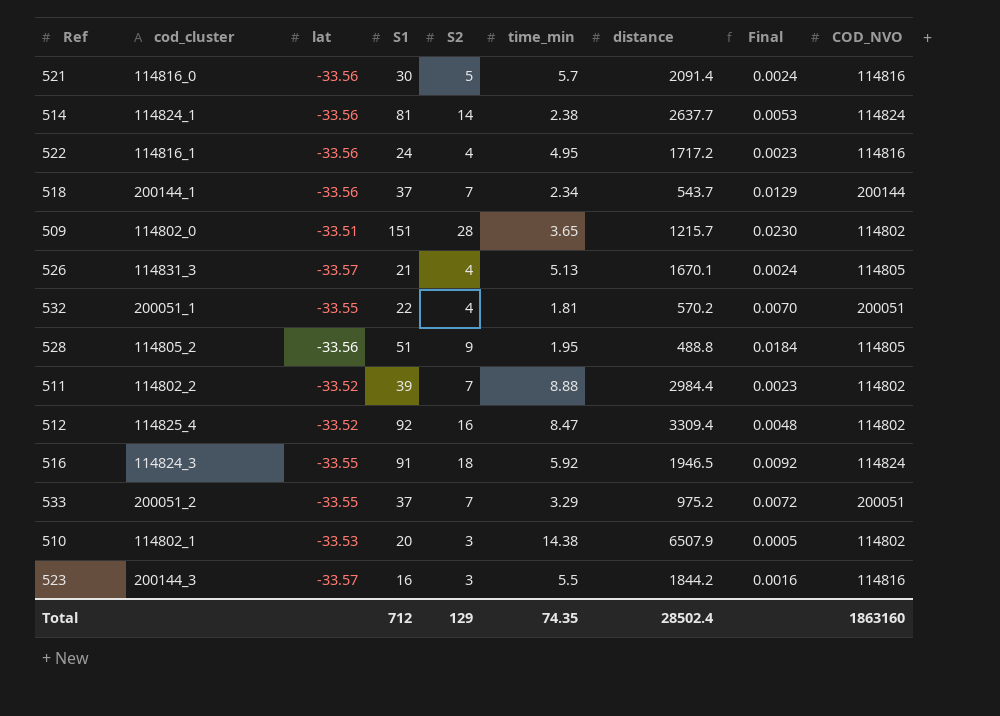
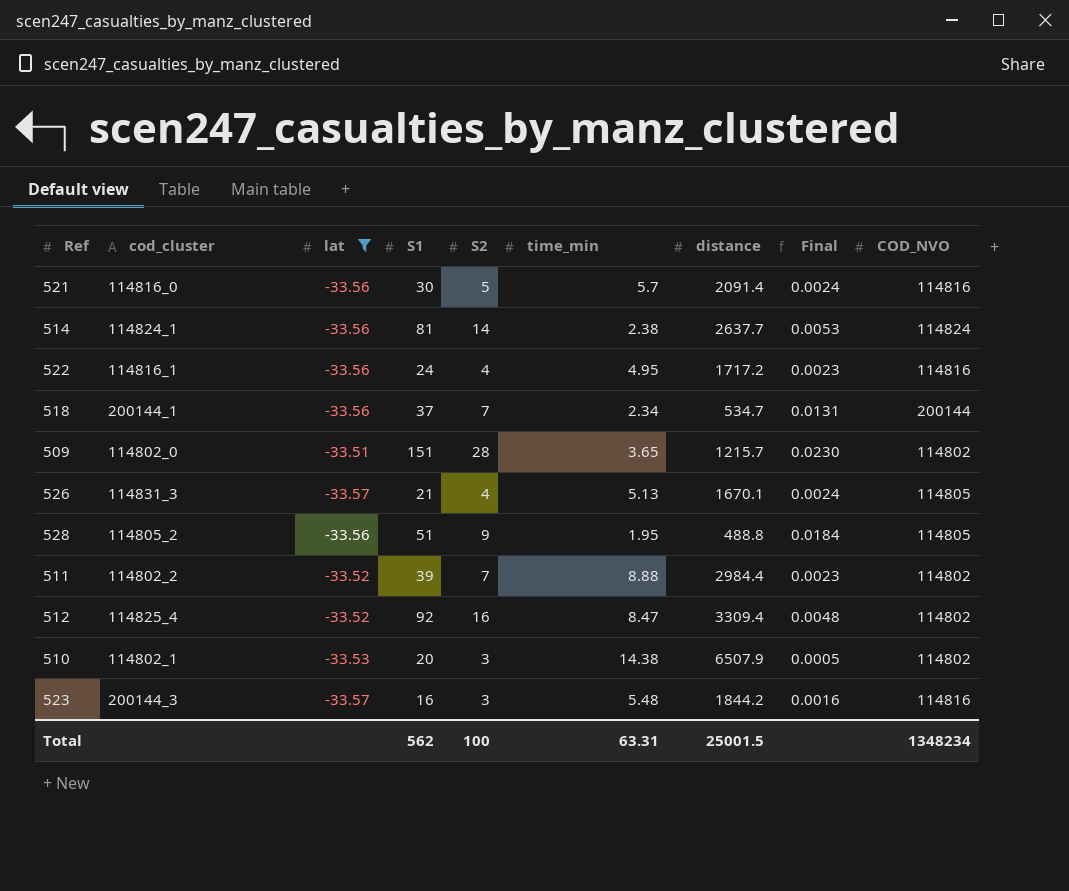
filter: none -> lat != -33.55
518 | distance: 543.7 -> 534.7
518 | Final: 0.0129 -> 0.0131
523 | time_min: 5.5 -> 5.48
Total | S1: 712 -> 562
Total | S2: 129 -> 100
Total | time_min: 74.35 -> 63.31
Total | distance: 28502.4 -> 25001.5
Total | COD_NVO: 1863160 -> 1348234

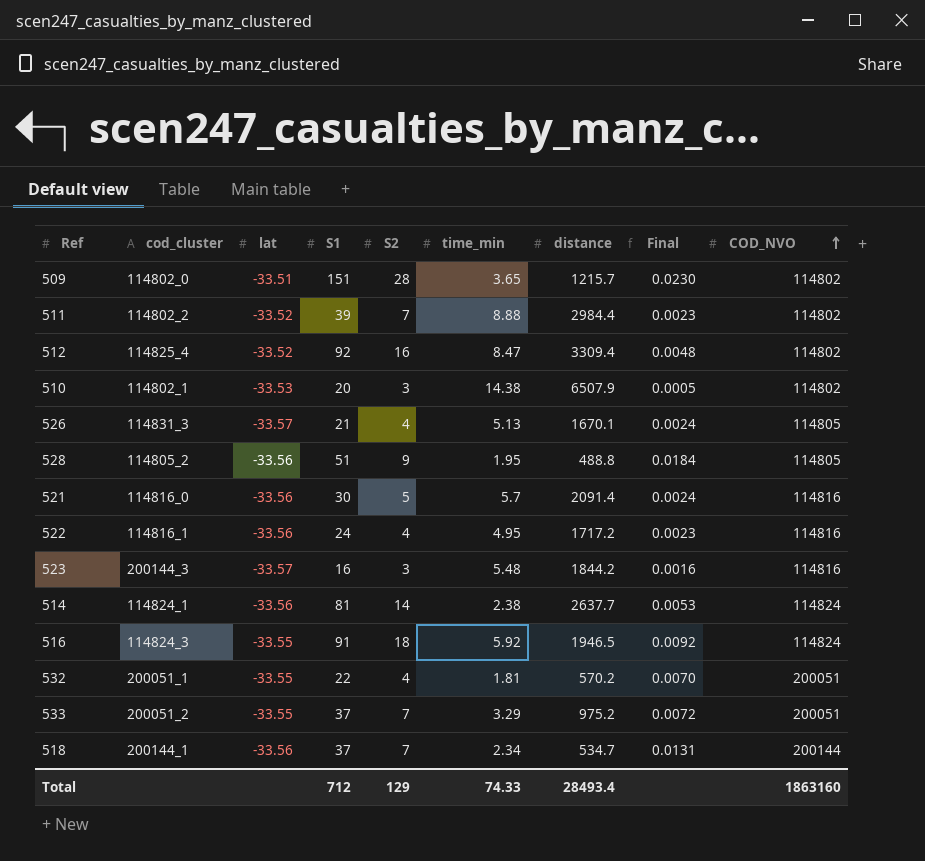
filter: lat != -33.55 -> none
row order: none -> COD_NVO ascending
Total | S1: 562 -> 712
Total | S2: 100 -> 129
Total | time_min: 63.31 -> 74.33
Total | distance: 25001.5 -> 28493.4
Total | COD_NVO: 1348234 -> 1863160

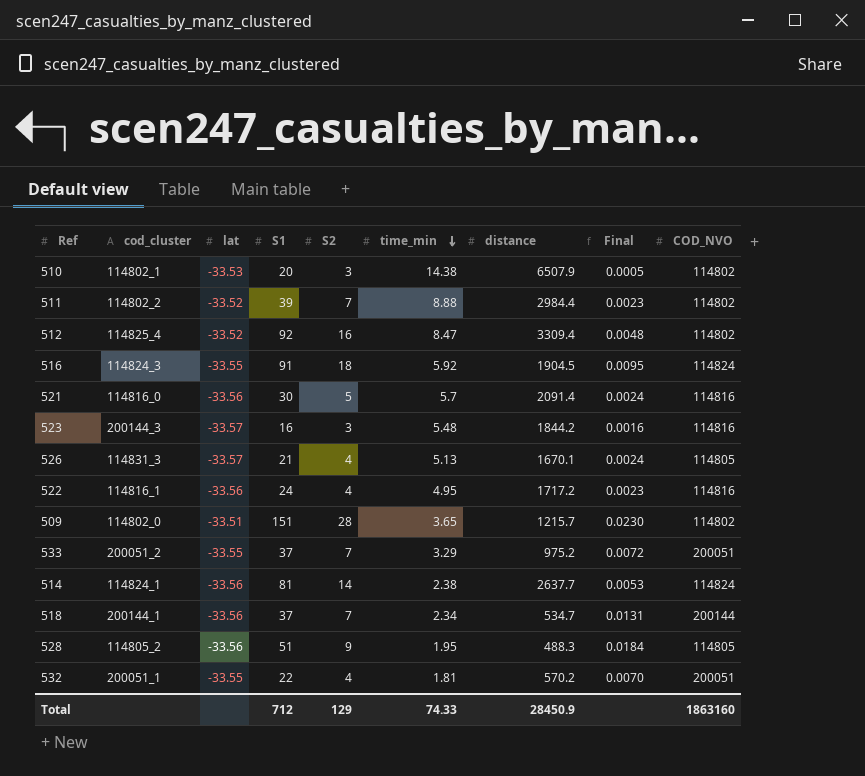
row order: COD_NVO ascending -> time_min descending
516 | distance: 1946.5 -> 1904.5
516 | Final: 0.0092 -> 0.0095
528 | distance: 488.8 -> 488.3
Total | distance: 28493.4 -> 28450.9

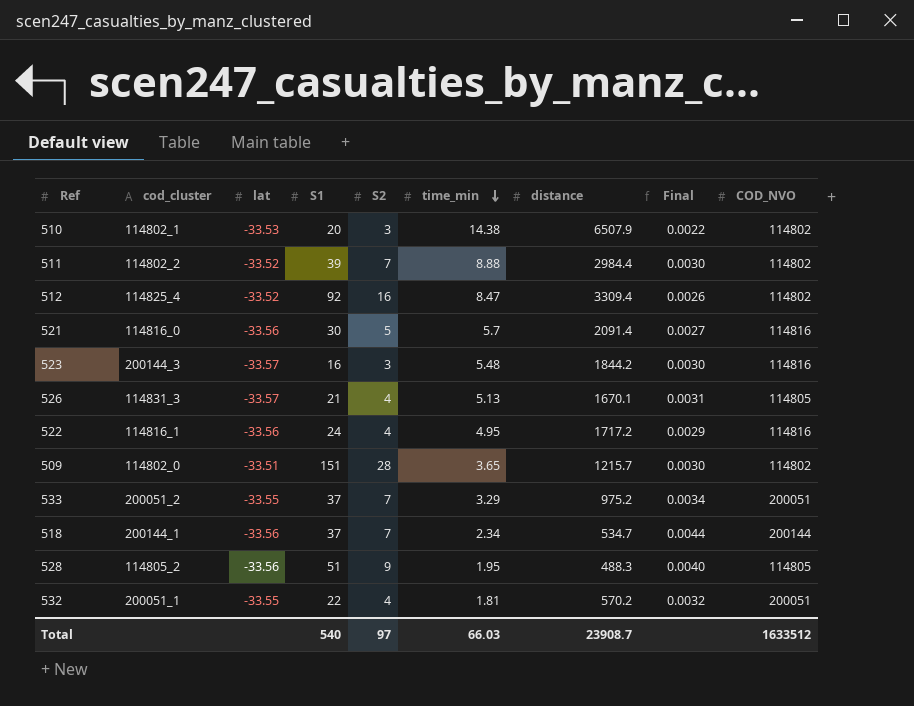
column Final | formula: [S2] / [distance] -> [time_min] / [distance]
row 516: 114824_3 | -33.55 | 91 | 18 | 5.92 | 1904.5 | 0.0095 | 114824 -> none
row 514: 114824_1 | -33.56 | 81 | 14 | 2.38 | 2637.7 | 0.0053 | 114824 -> none
Total | S1: 712 -> 540
Total | S2: 129 -> 97
Total | time_min: 74.33 -> 66.03
Total | distance: 28450.9 -> 23908.7
Total | COD_NVO: 1863160 -> 1633512

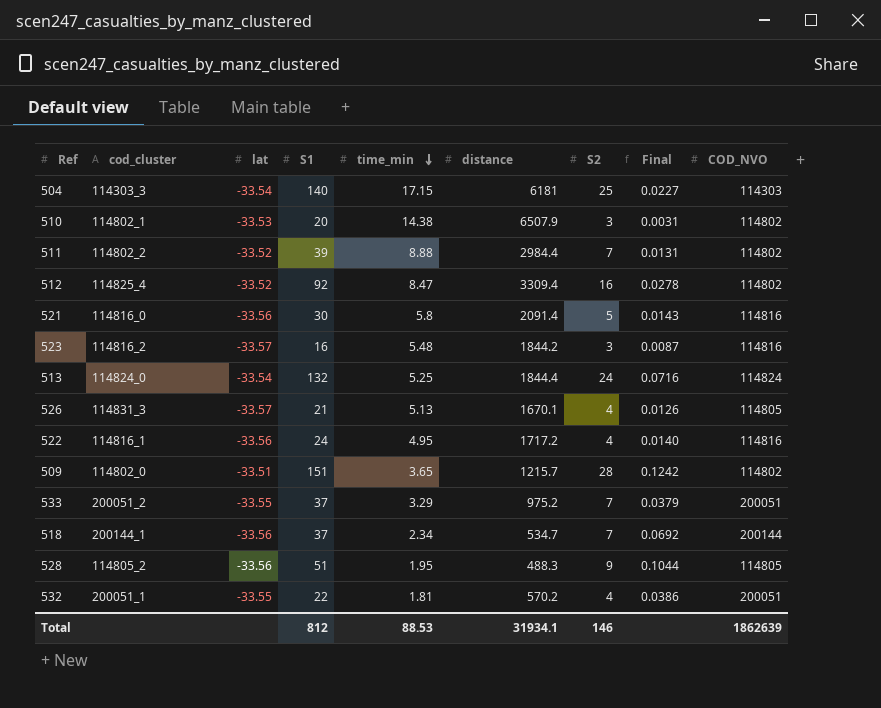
column S2 | position: 5 -> 7
column Final | formula: [time_min] / [distance] -> [S1] / [distance]
row 504: none -> 114303_3 | -33.54 | 140 | 17.15 | 6181 | 25 | 0.0227 | 114303
521 | time_min: 5.7 -> 5.8
523 | cod_cluster: 200144_3 -> 114816_2
row 513: none -> 114824_0 | -33.54 | 132 | 5.25 | 1844.4 | 24 | 0.0716 | 114824
Total | S1: 540 -> 812
Total | time_min: 66.03 -> 88.53
Total | distance: 23908.7 -> 31934.1
Total | S2: 97 -> 146
Total | COD_NVO: 1633512 -> 1862639

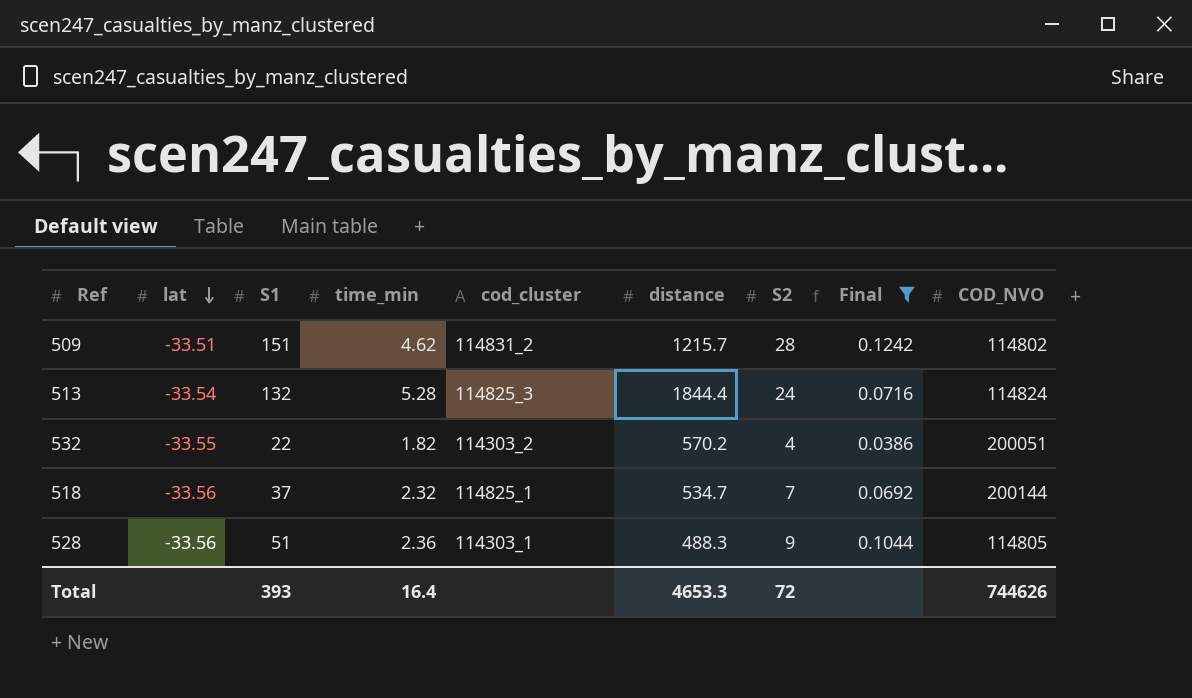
filter: none -> Final >= 0.0386
row order: time_min descending -> lat descending
column cod_cluster | position: 2 -> 5
509 | time_min: 3.65 -> 4.62
509 | cod_cluster: 114802_0 -> 114831_2
513 | time_min: 5.25 -> 5.28
513 | cod_cluster: 114824_0 -> 114825_3
532 | time_min: 1.81 -> 1.82
532 | cod_cluster: 200051_1 -> 114303_2
518 | time_min: 2.34 -> 2.32
518 | cod_cluster: 200144_1 -> 114825_1
528 | time_min: 1.95 -> 2.36
528 | cod_cluster: 114805_2 -> 114303_1
Total | S1: 812 -> 393
Total | time_min: 88.53 -> 16.4
Total | distance: 31934.1 -> 4653.3
Total | S2: 146 -> 72
Total | COD_NVO: 1862639 -> 744626

